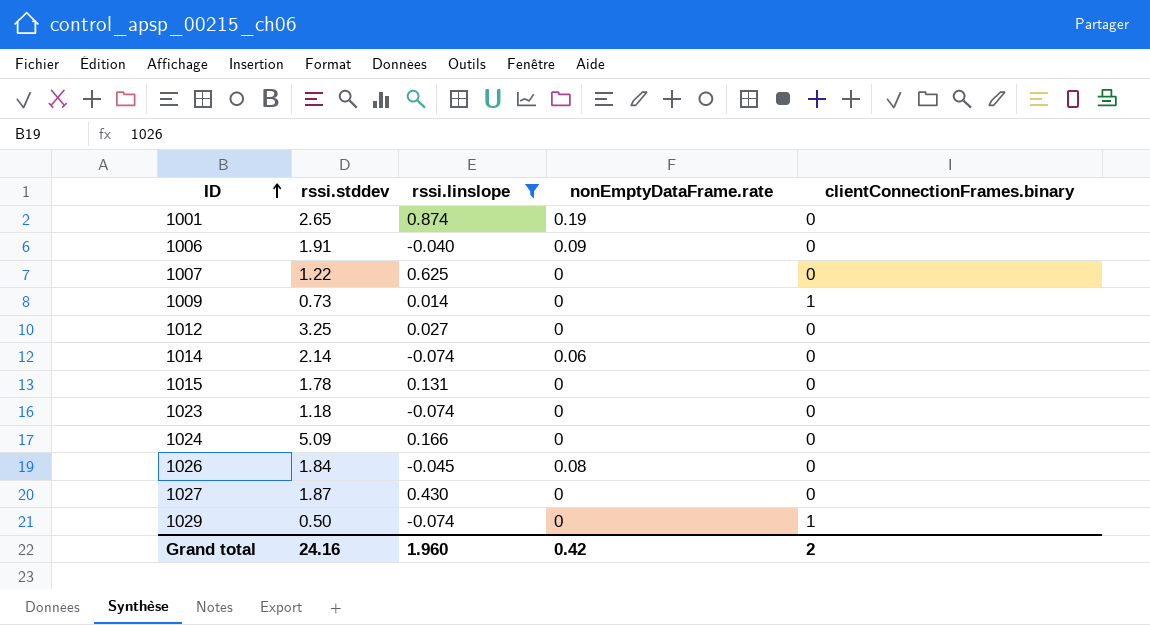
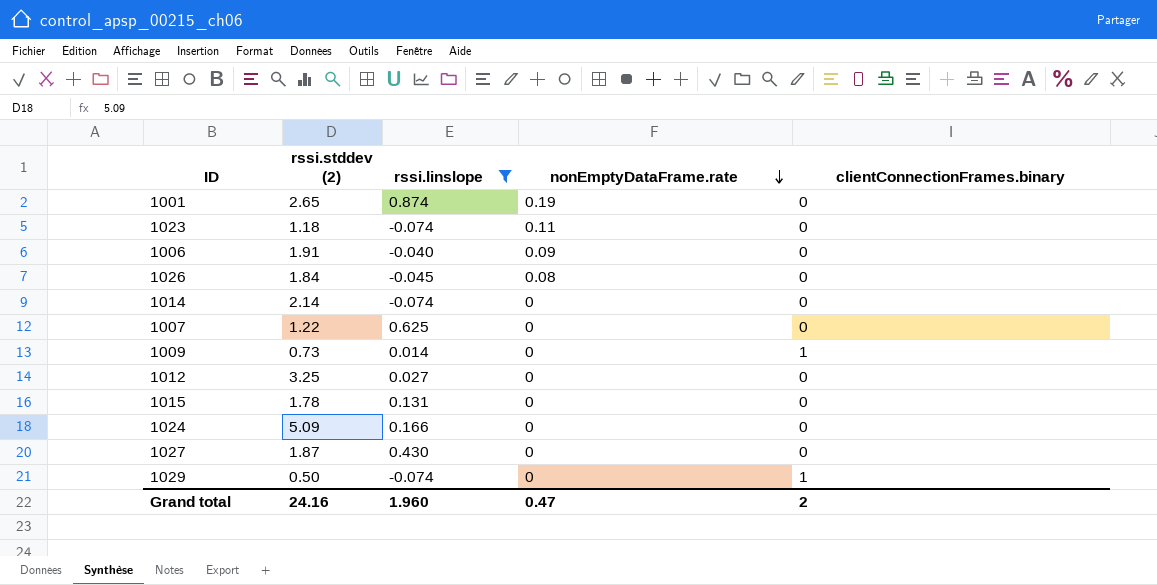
row order: ID ascending -> nonEmptyDataFrame.rate descending
column name: rssi.stddev -> rssi.stddev (2)
1023 | nonEmptyDataFrame.rate: 0 -> 0.11
1014 | nonEmptyDataFrame.rate: 0.06 -> 0
Grand total | nonEmptyDataFrame.rate: 0.42 -> 0.47

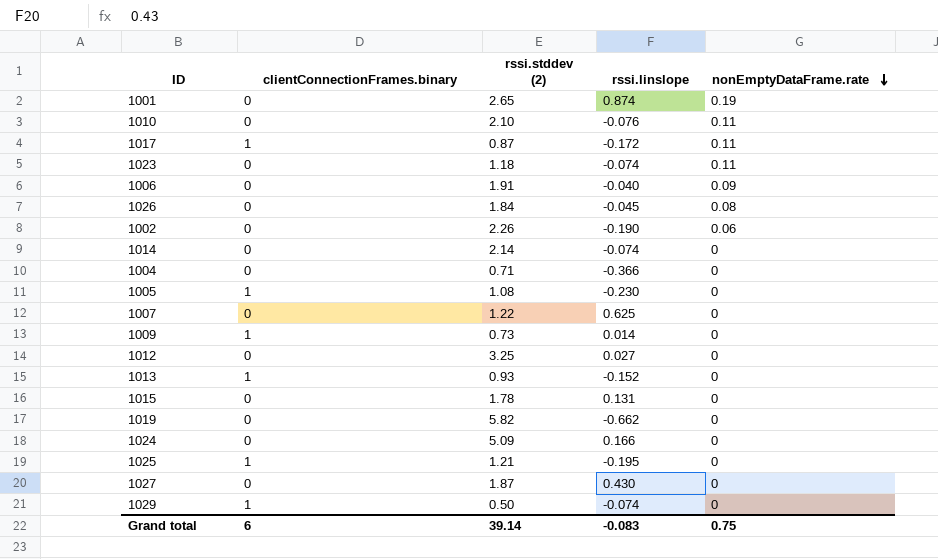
filter: rssi.linslope >= -0.074 -> none
column clientConnectionFrames.binary | position: 5 -> 2
Grand total | clientConnectionFrames.binary: 2 -> 6
Grand total | rssi.stddev (2): 24.16 -> 39.14
Grand total | rssi.linslope: 1.960 -> -0.083
Grand total | nonEmptyDataFrame.rate: 0.47 -> 0.75

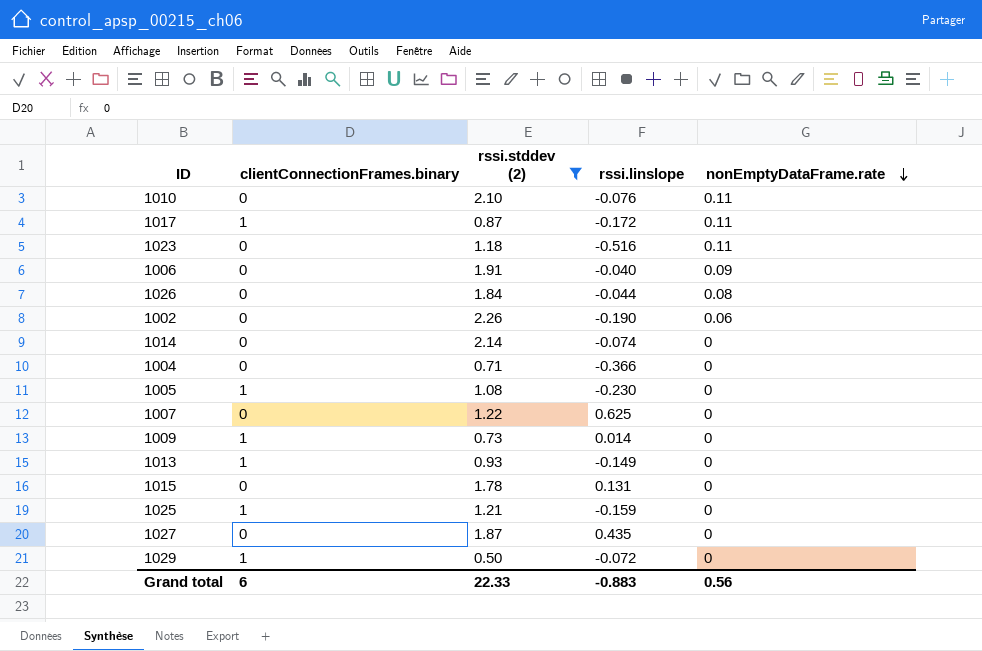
filter: none -> rssi.stddev (2) <= 2.26
1023 | rssi.linslope: -0.074 -> -0.516
1026 | rssi.linslope: -0.045 -> -0.044
1013 | rssi.linslope: -0.152 -> -0.149
1025 | rssi.linslope: -0.195 -> -0.159
1027 | rssi.linslope: 0.430 -> 0.435
1029 | rssi.linslope: -0.074 -> -0.072
Grand total | rssi.stddev (2): 39.14 -> 22.33
Grand total | rssi.linslope: -0.083 -> -0.883
Grand total | nonEmptyDataFrame.rate: 0.75 -> 0.56

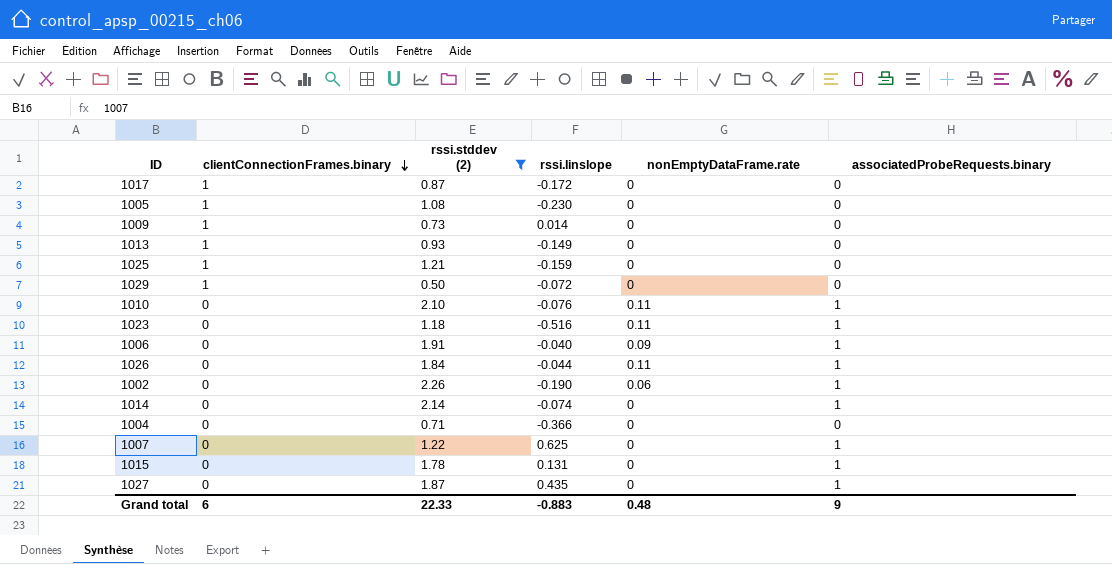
row order: nonEmptyDataFrame.rate descending -> clientConnectionFrames.binary descending
column associatedProbeRequests.binary | position: none -> 6
1017 | nonEmptyDataFrame.rate: 0.11 -> 0
1026 | nonEmptyDataFrame.rate: 0.08 -> 0.11
Grand total | nonEmptyDataFrame.rate: 0.56 -> 0.48

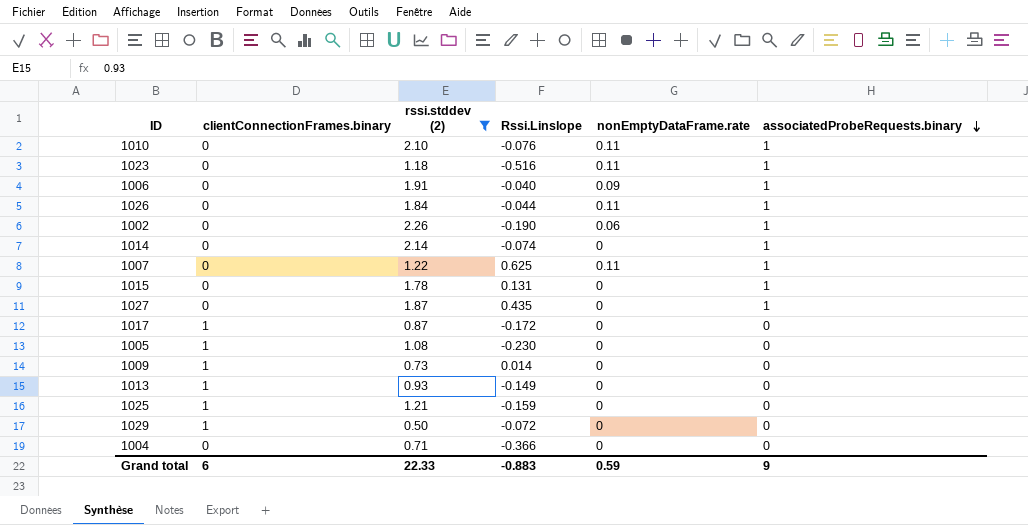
row order: clientConnectionFrames.binary descending -> associatedProbeRequests.binary descending
column name: rssi.linslope -> Rssi.Linslope
1007 | nonEmptyDataFrame.rate: 0 -> 0.11
Grand total | nonEmptyDataFrame.rate: 0.48 -> 0.59

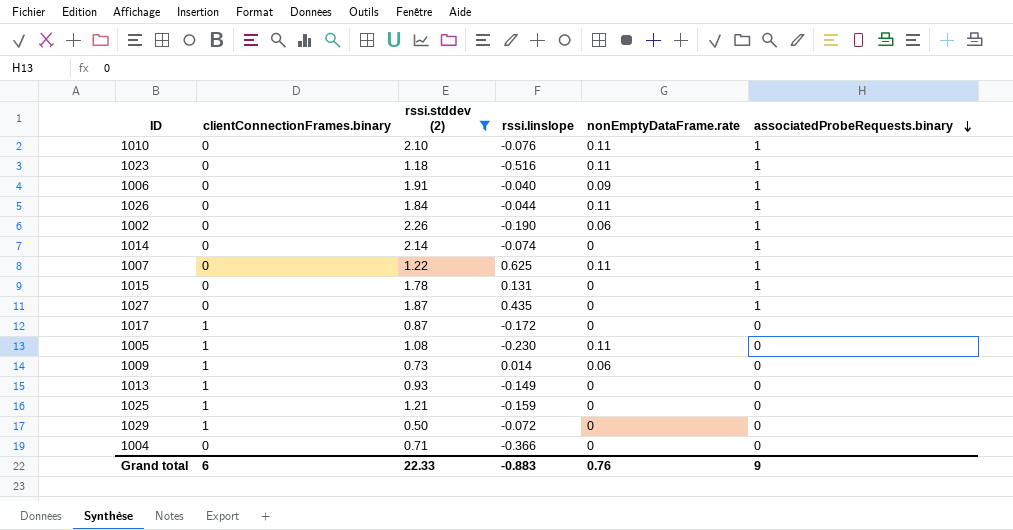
column name: Rssi.Linslope -> rssi.linslope
1005 | nonEmptyDataFrame.rate: 0 -> 0.11
1009 | nonEmptyDataFrame.rate: 0 -> 0.06
Grand total | nonEmptyDataFrame.rate: 0.59 -> 0.76

